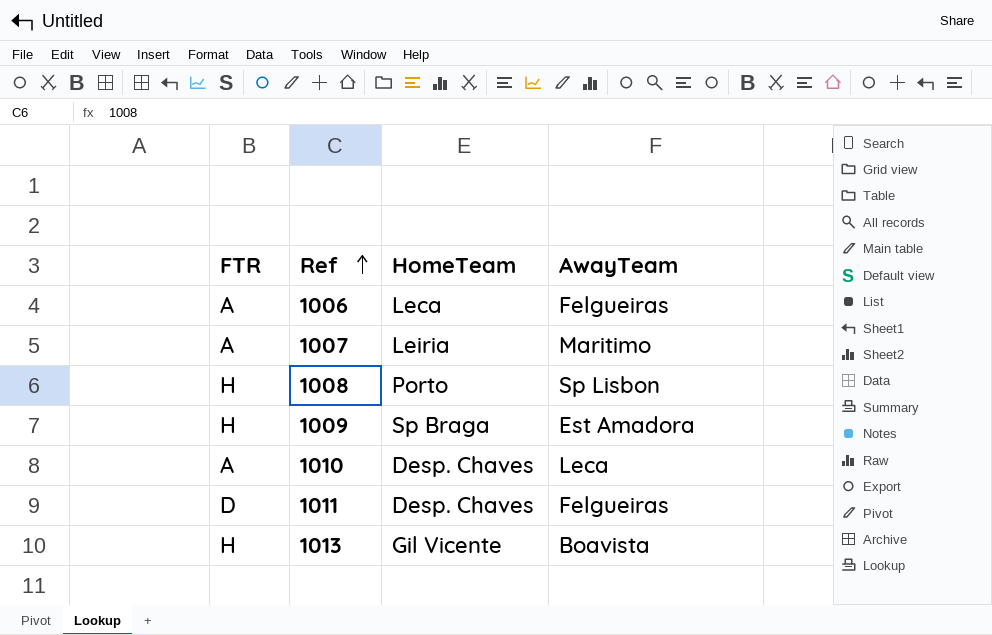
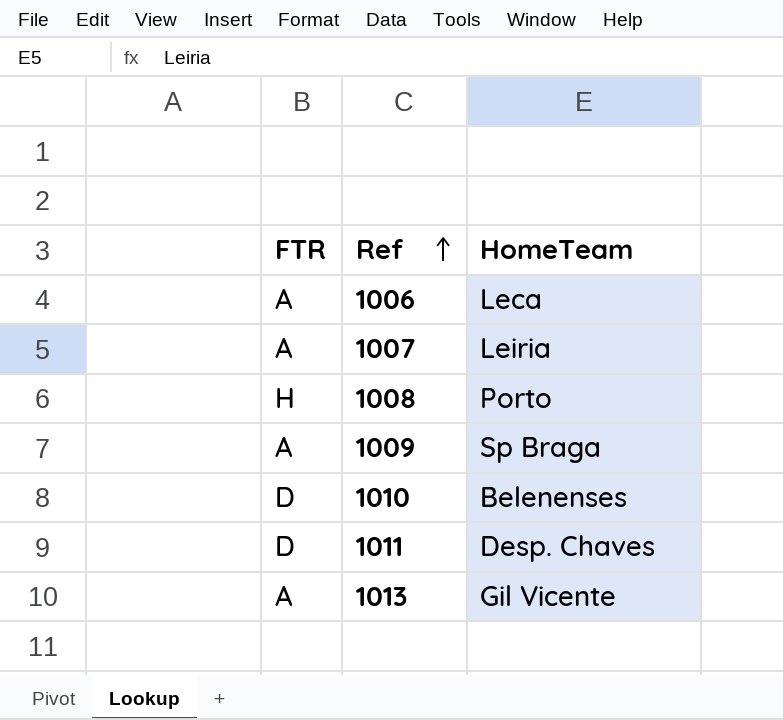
column AwayTeam | position: 4 -> none
1009 | FTR: H -> A
1010 | FTR: A -> D
1010 | HomeTeam: Desp. Chaves -> Belenenses
1013 | FTR: H -> A

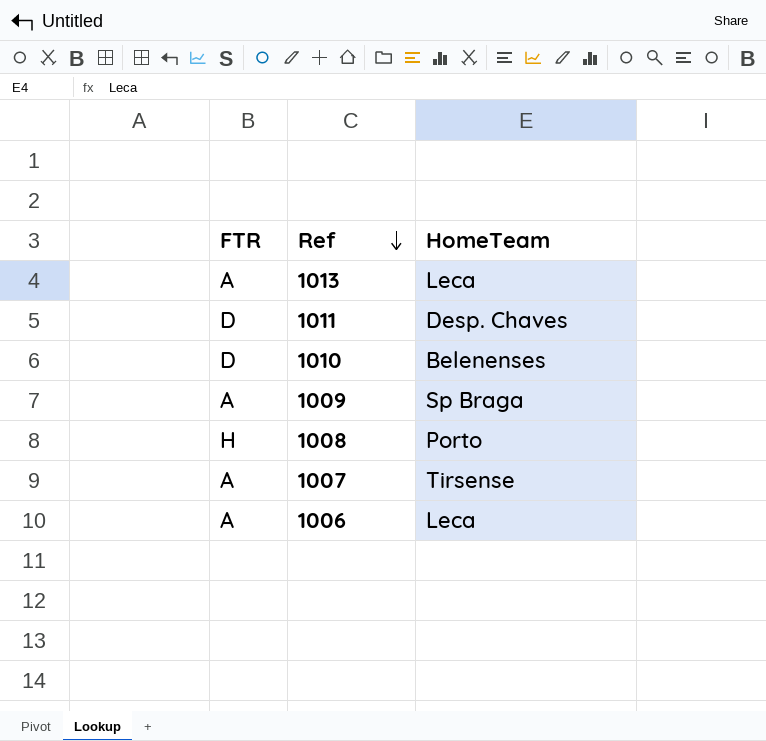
row order: Ref ascending -> Ref descending
1013 | HomeTeam: Gil Vicente -> Leca
1007 | HomeTeam: Leiria -> Tirsense

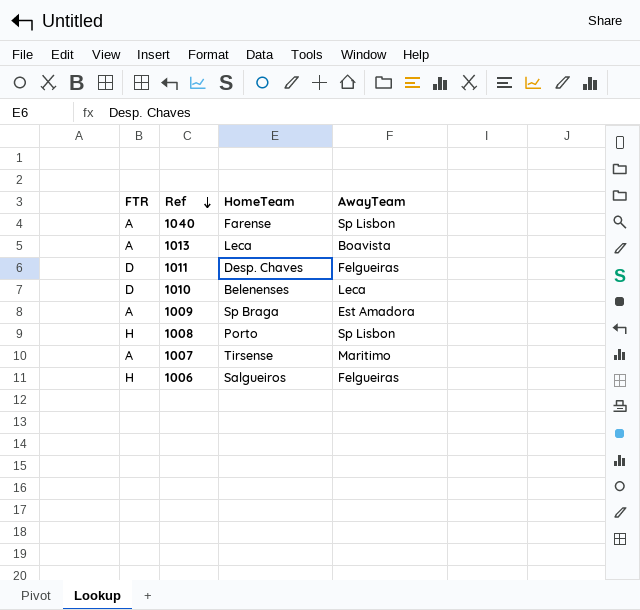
column AwayTeam | position: none -> 4
row 1040: none -> A | Farense | Sp Lisbon
1006 | FTR: A -> H
1006 | HomeTeam: Leca -> Salgueiros

